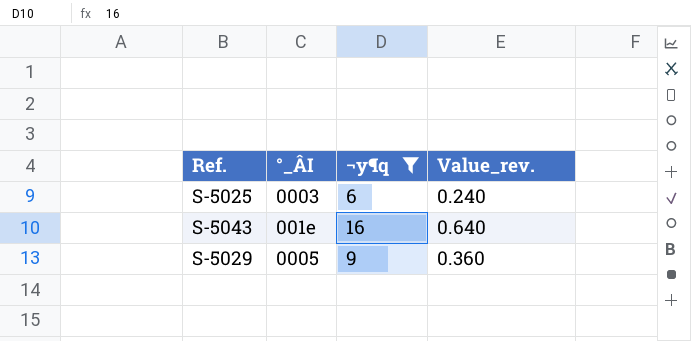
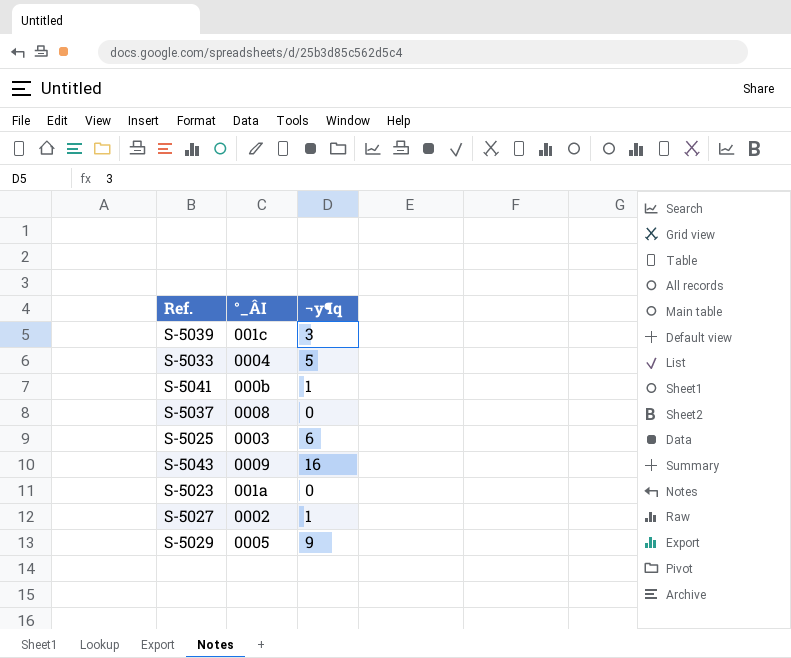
filter: ¬y¶q >= 6 -> none
column Value_rev. | formula: [¬y¶q] * 0.04 -> none
S-5043 | °_ÂI: 001e -> 0009

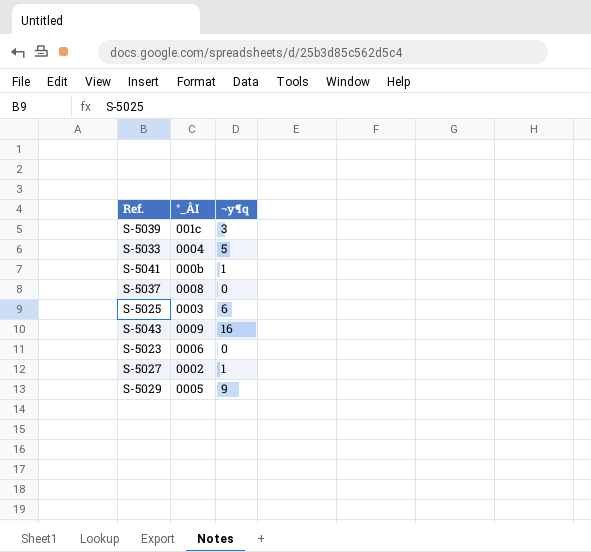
S-5023 | °_ÂI: 001a -> 0006

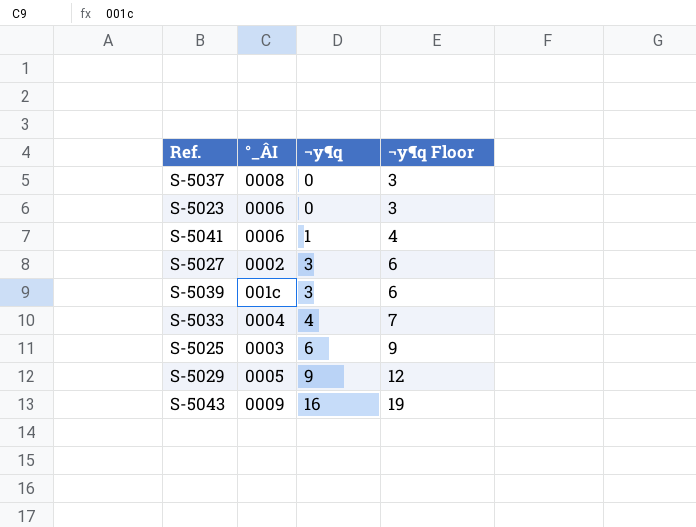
row order: none -> ¬y¶q ascending
column ¬y¶q Floor | formula: none -> [¬y¶q] + 3
S-5041 | °_ÂI: 000b -> 0006
S-5027 | ¬y¶q: 1 -> 3
S-5033 | ¬y¶q: 5 -> 4

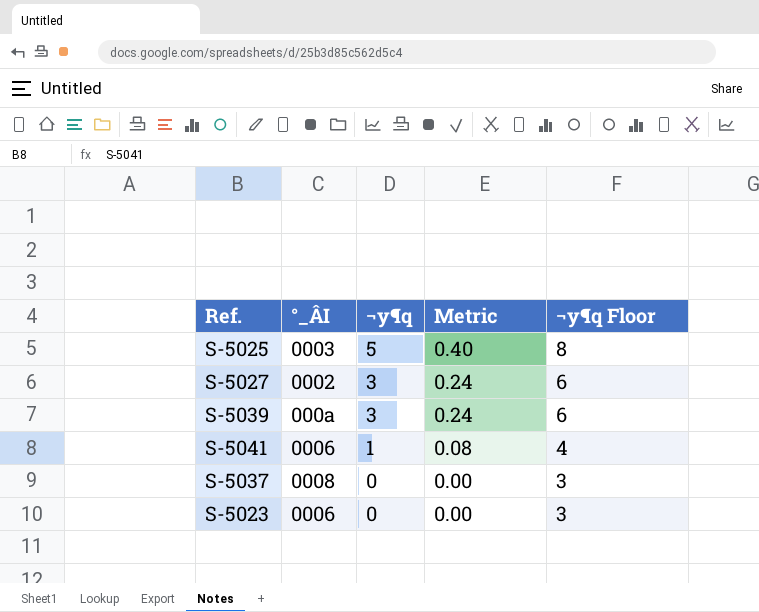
row order: ¬y¶q ascending -> ¬y¶q descending
column Metric | formula: none -> [¬y¶q] * 0.08
row S-5033: 0004 | 4 | 7 -> none
row S-5029: 0005 | 9 | 12 -> none
row S-5043: 0009 | 16 | 19 -> none
S-5025 | ¬y¶q: 6 -> 5
S-5025 | ¬y¶q Floor: 9 -> 8
S-5039 | °_ÂI: 001c -> 000a

